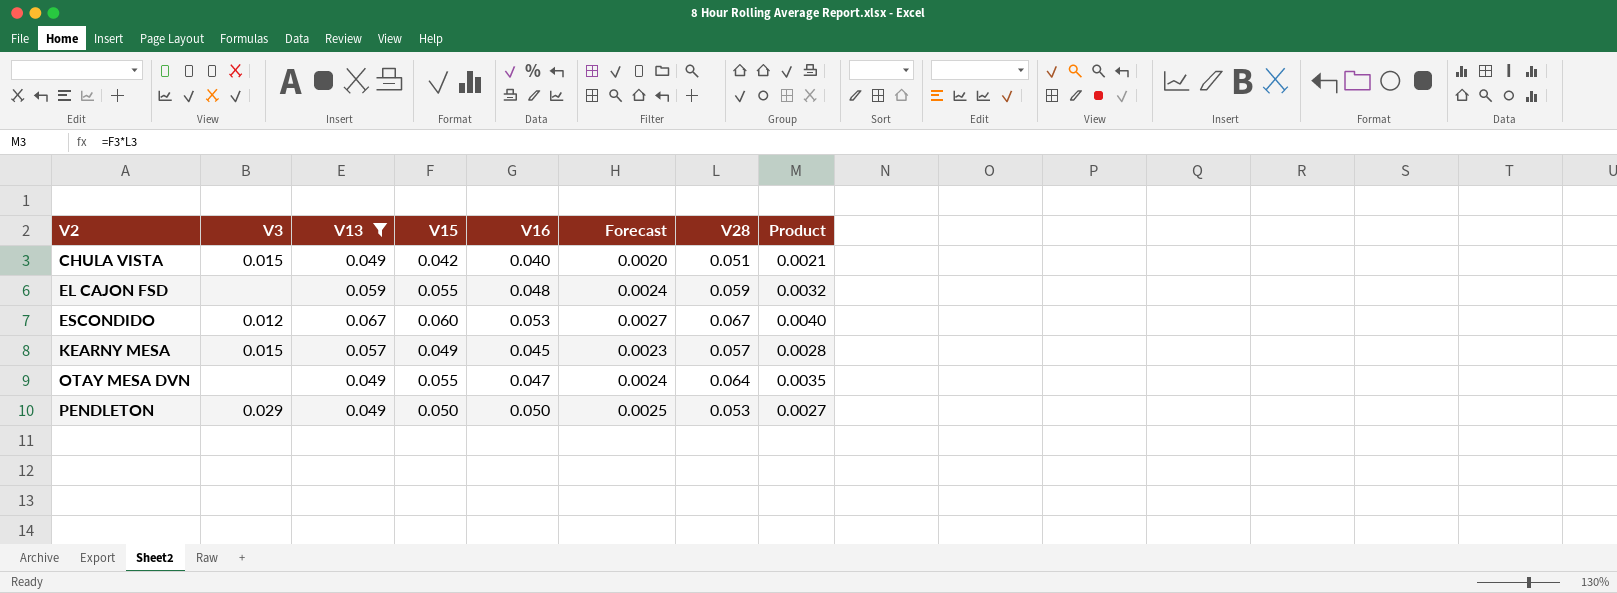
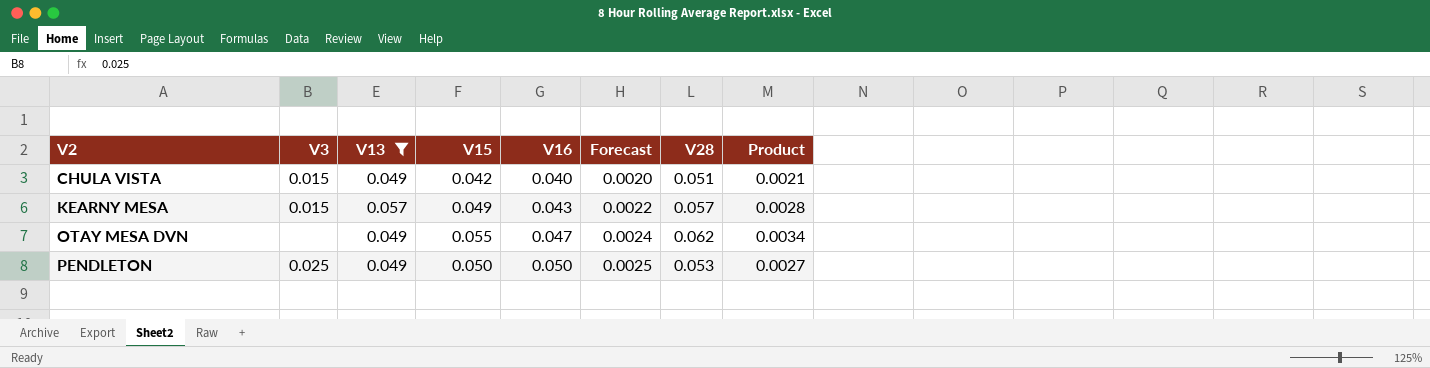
row EL CAJON FSD: none | 0.059 | 0.055 | 0.048 | 0.0024 | 0.059 | 0.0032 -> none
row ESCONDIDO: 0.012 | 0.067 | 0.060 | 0.053 | 0.0027 | 0.067 | 0.0040 -> none
KEARNY MESA | V16: 0.045 -> 0.043
KEARNY MESA | Forecast: 0.0023 -> 0.0022
OTAY MESA DVN | V28: 0.064 -> 0.062
OTAY MESA DVN | Product: 0.0035 -> 0.0034
PENDLETON | V3: 0.029 -> 0.025

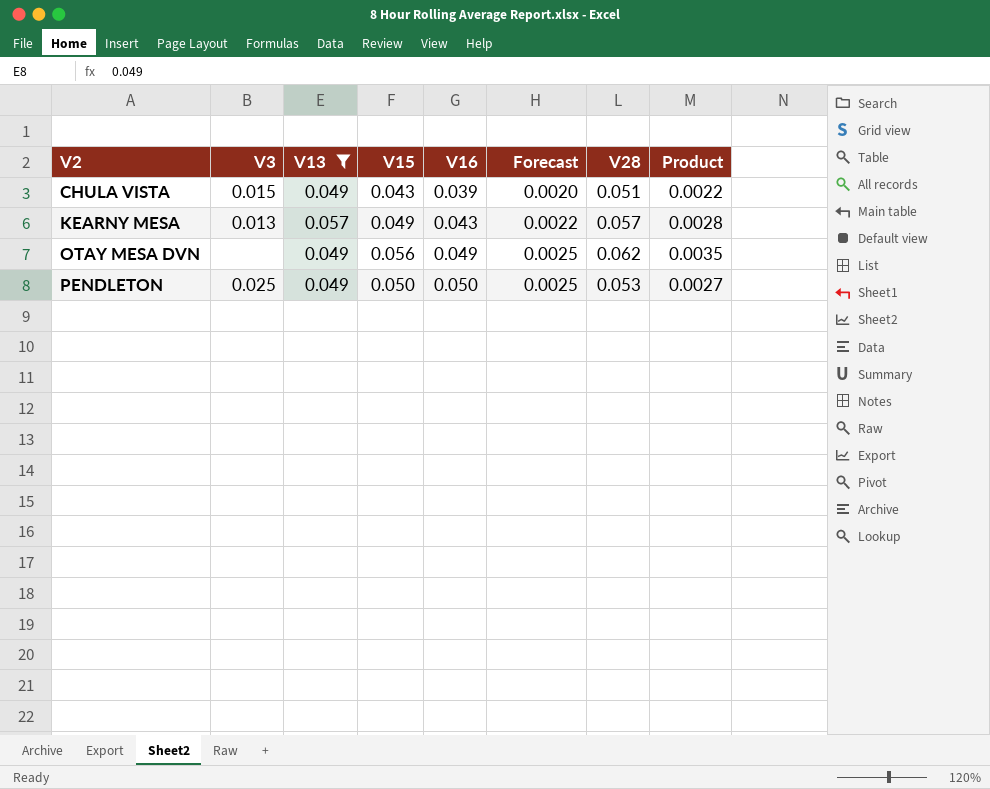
CHULA VISTA | V15: 0.042 -> 0.043
CHULA VISTA | V16: 0.040 -> 0.039
CHULA VISTA | Product: 0.0021 -> 0.0022
KEARNY MESA | V3: 0.015 -> 0.013
OTAY MESA DVN | V15: 0.055 -> 0.056
OTAY MESA DVN | V16: 0.047 -> 0.049
OTAY MESA DVN | Forecast: 0.0024 -> 0.0025
OTAY MESA DVN | Product: 0.0034 -> 0.0035

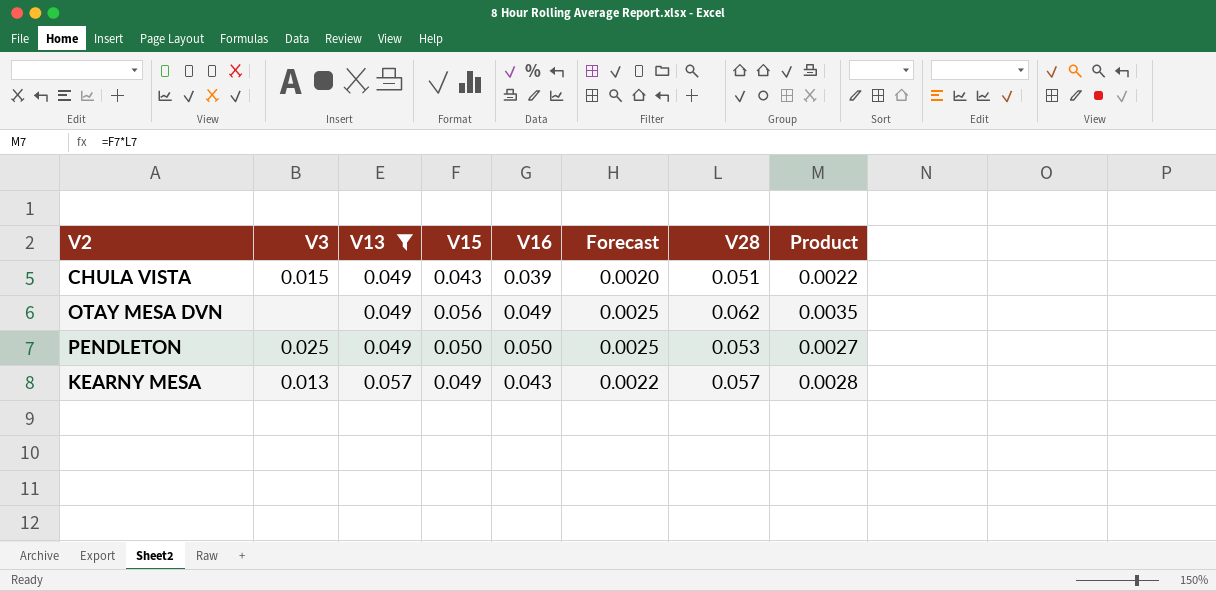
row order: V2 ascending -> V13 ascending

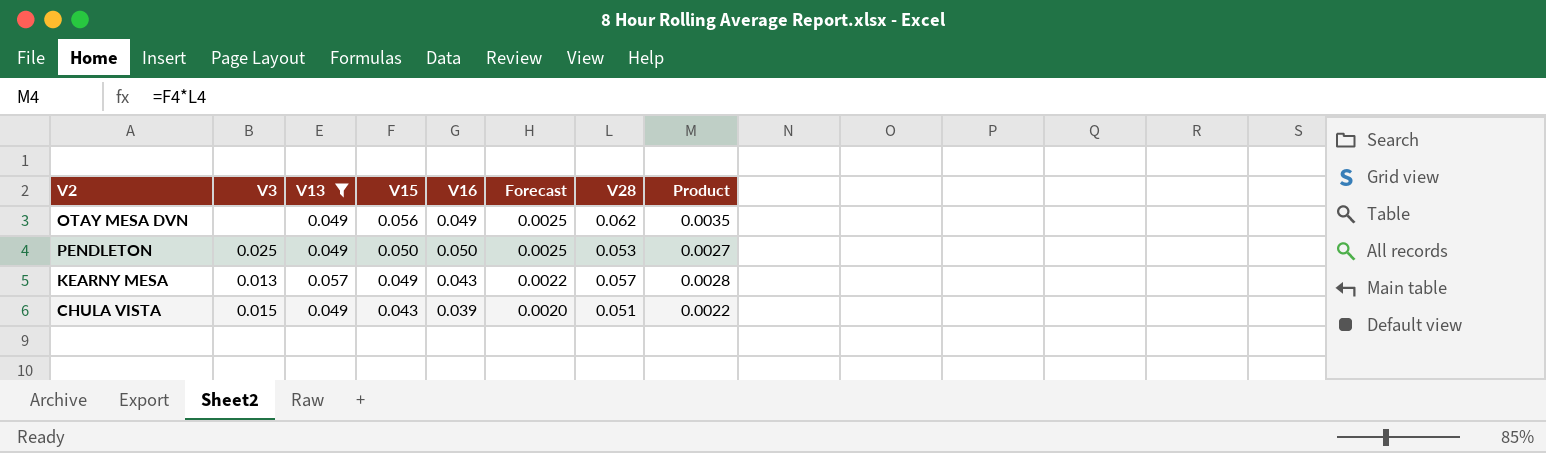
row order: V13 ascending -> V15 descending

